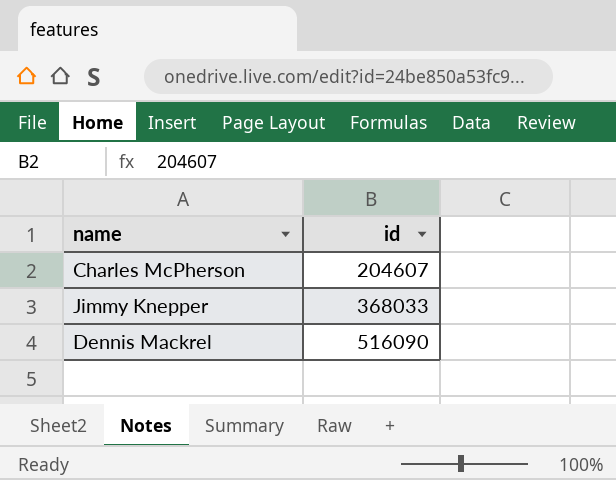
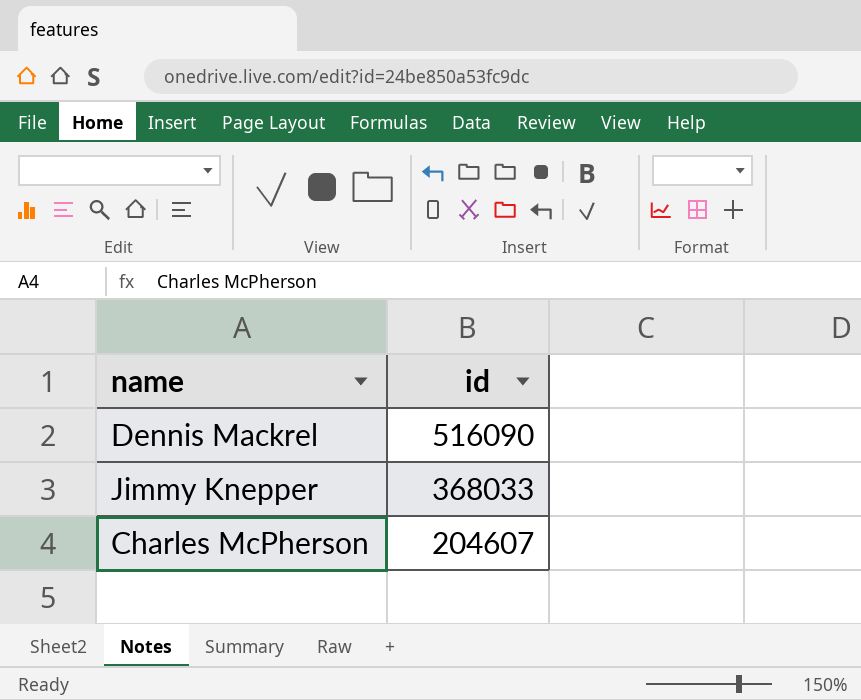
row order: id ascending -> id descending

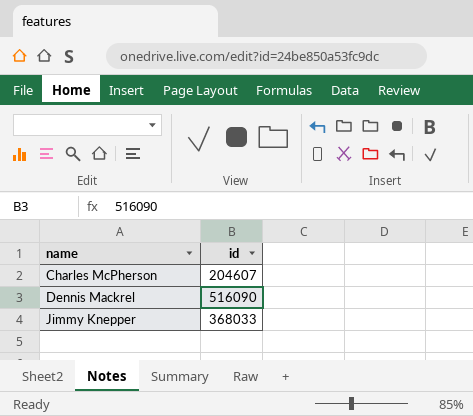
row order: id descending -> name ascending

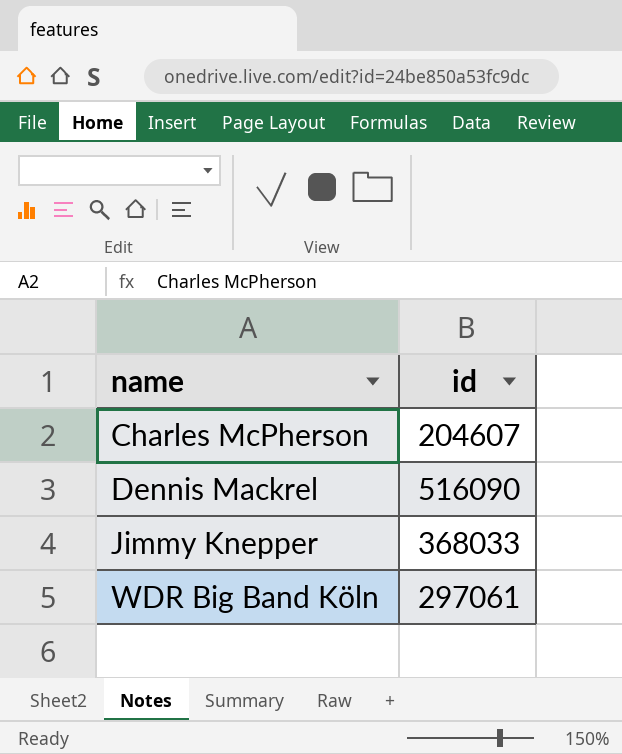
row WDR Big Band Köln: none -> 297061

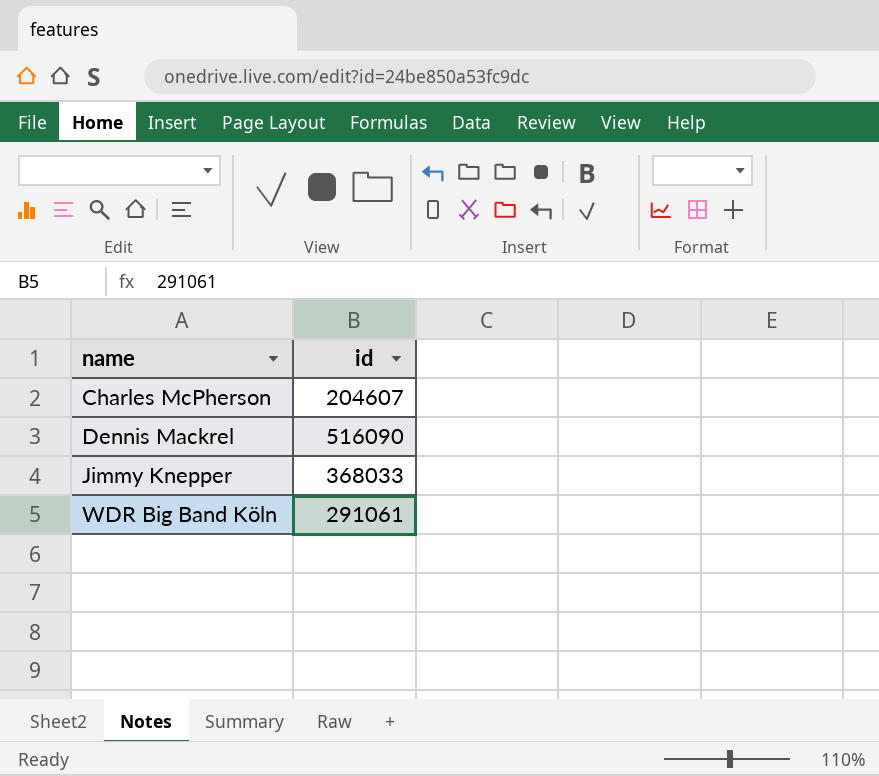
WDR Big Band Köln | id: 297061 -> 291061

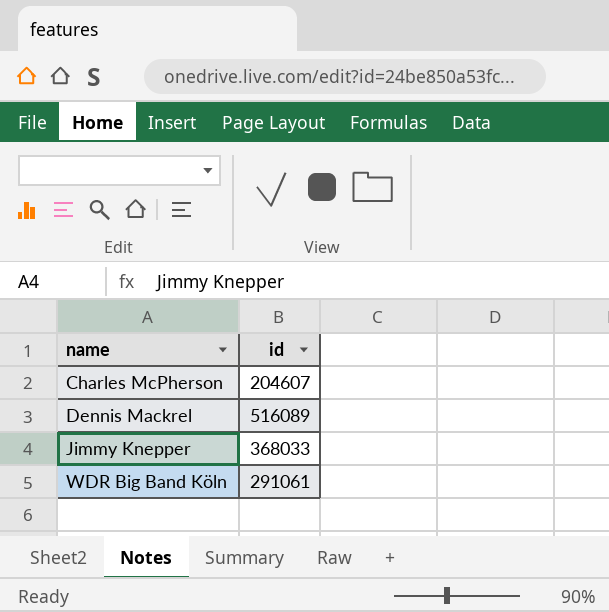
Dennis Mackrel | id: 516090 -> 516089

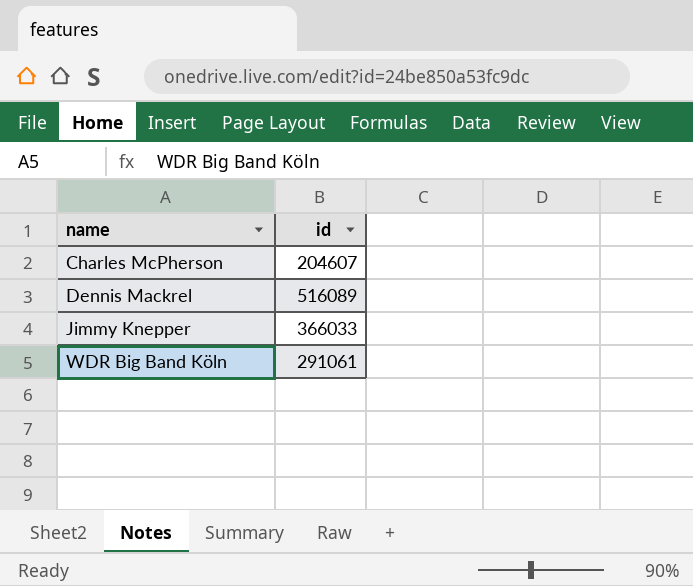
Jimmy Knepper | id: 368033 -> 366033

